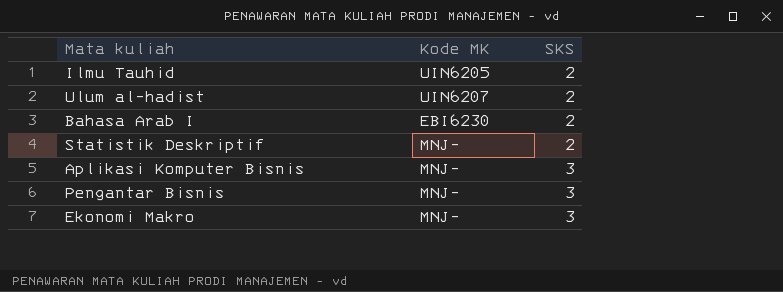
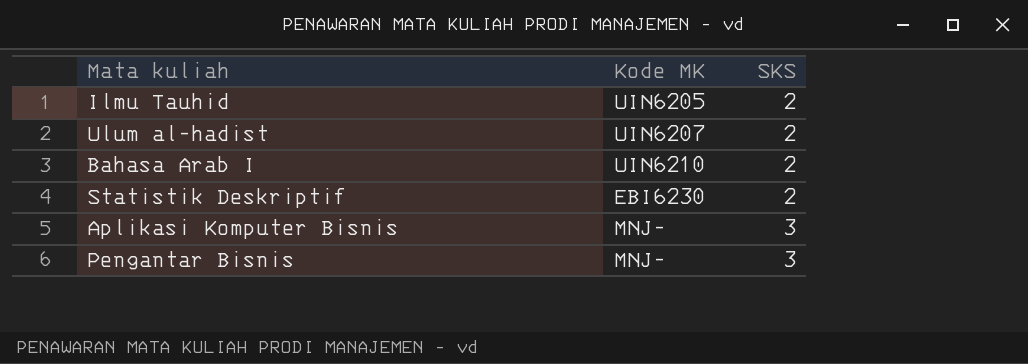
row Ekonomi Makro: MNJ- | 3 -> none
Bahasa Arab I | Kode MK: EBI6230 -> UIN6210
Statistik Deskriptif | Kode MK: MNJ- -> EBI6230

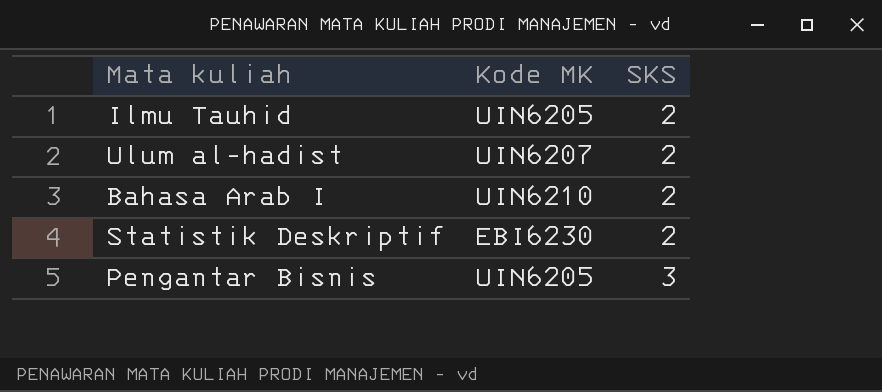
row Aplikasi Komputer Bisnis: MNJ- | 3 -> none
Pengantar Bisnis | Kode MK: MNJ- -> UIN6205

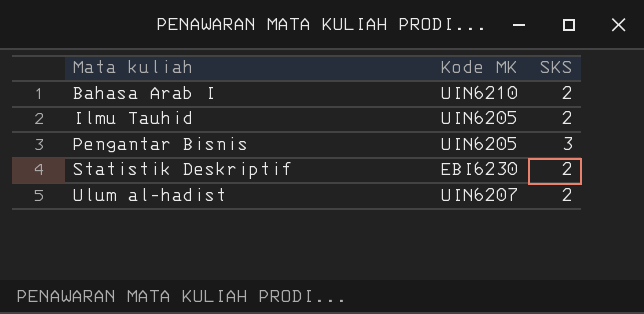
row order: SKS ascending -> Mata kuliah ascending

